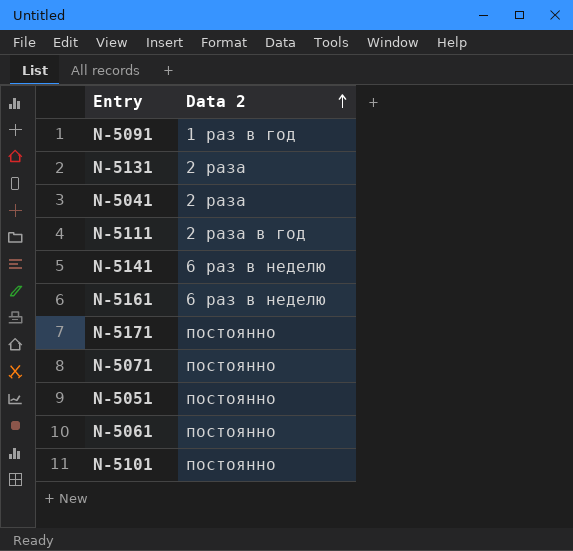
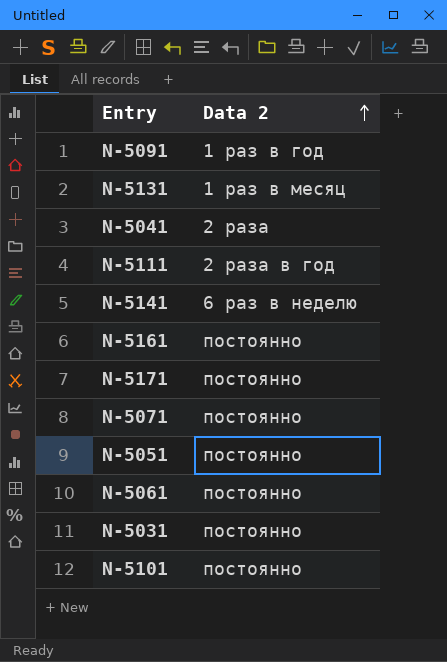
N-5131 | Data 2: 2 раза -> 1 раз в месяц
N-5161 | Data 2: 6 раз в неделю -> постоянно
row N-5031: none -> постоянно

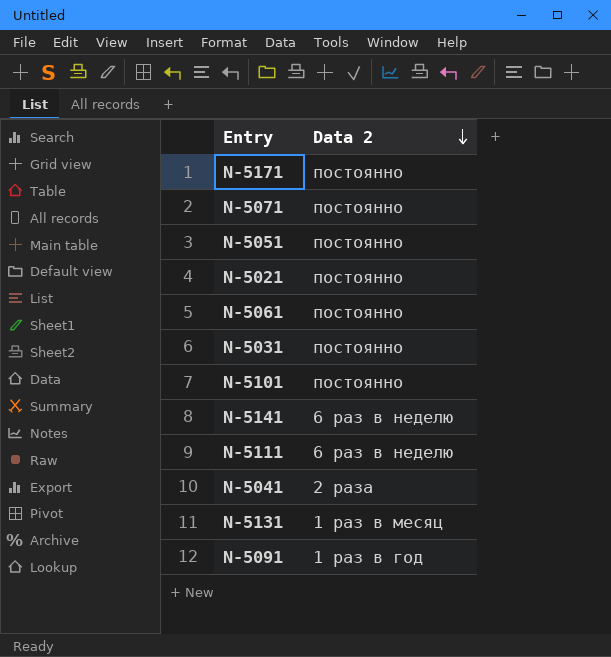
row order: Data 2 ascending -> Data 2 descending
row N-5161: постоянно -> none
row N-5021: none -> постоянно
N-5111 | Data 2: 2 раза в год -> 6 раз в неделю

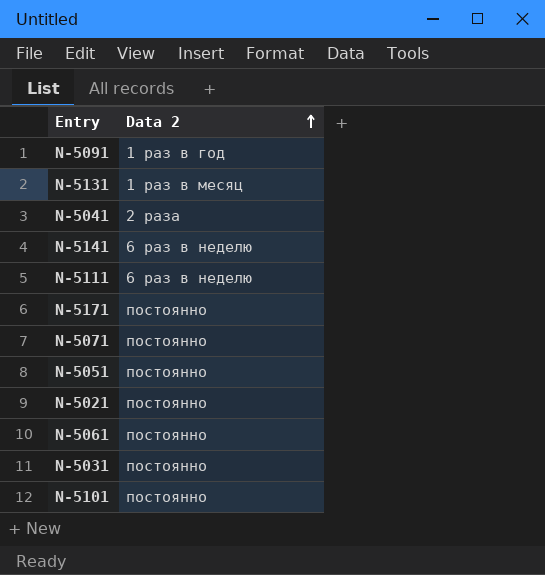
row order: Data 2 descending -> Data 2 ascending

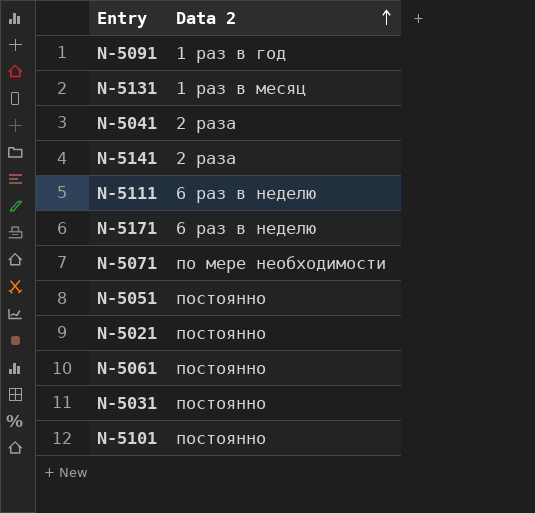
N-5141 | Data 2: 6 раз в неделю -> 2 раза
N-5171 | Data 2: постоянно -> 6 раз в неделю
N-5071 | Data 2: постоянно -> по мере необходимости

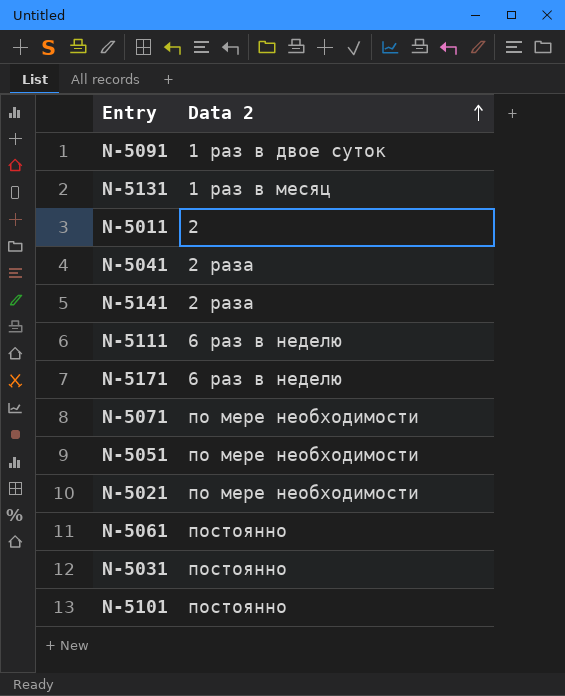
N-5091 | Data 2: 1 раз в год -> 1 раз в двое суток
row N-5011: none -> 2
N-5051 | Data 2: постоянно -> по мере необходимости
N-5021 | Data 2: постоянно -> по мере необходимости

